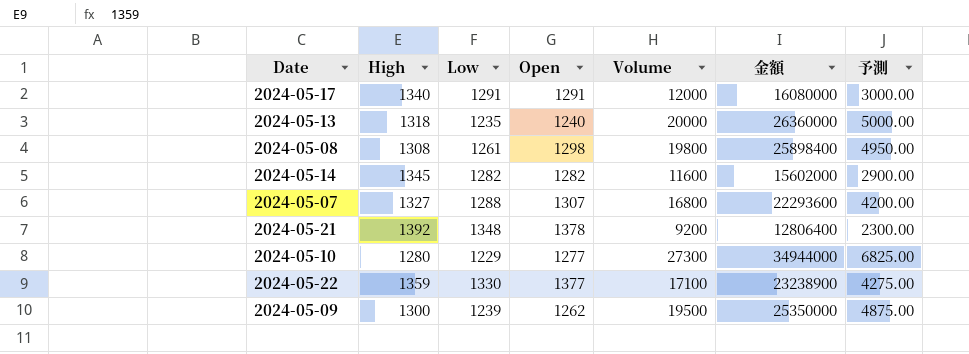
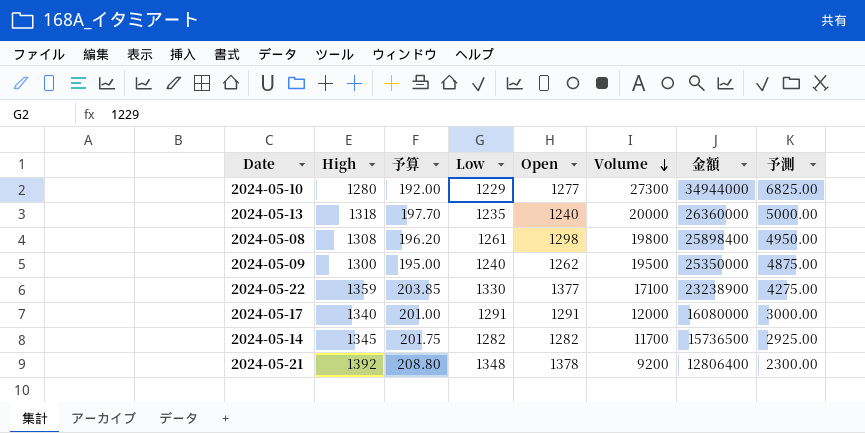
row order: none -> Volume descending
column 予算 | formula: none -> [High] * 0.15
row 2024-05-07: 1327 | 1288 | 1307 | 16800 | 22293600 | 4200.00 -> none
2024-05-09 | Low: 1239 -> 1240
2024-05-14 | Volume: 11600 -> 11700
2024-05-14 | 金額: 15602000 -> 15736500
2024-05-14 | 予測: 2900.00 -> 2925.00

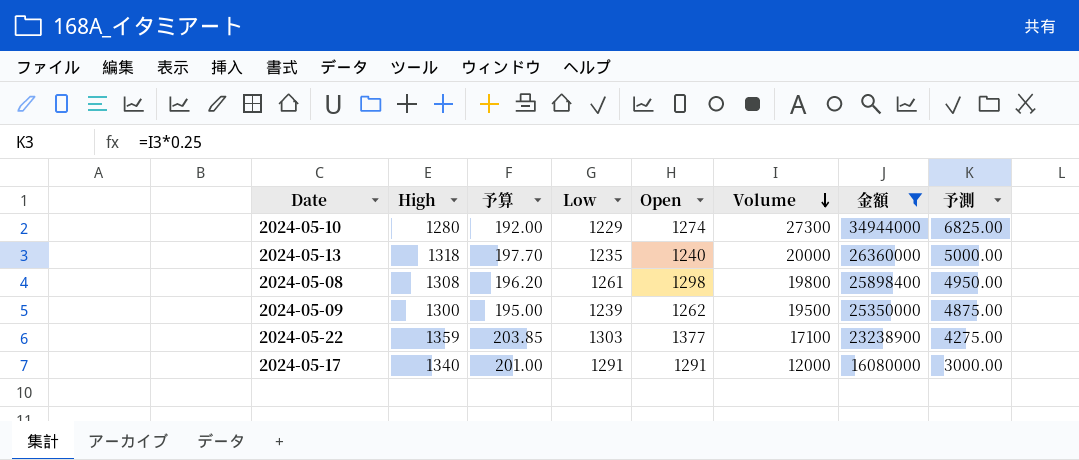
filter: none -> 金額 >= 16080000
2024-05-10 | Open: 1277 -> 1274
2024-05-09 | Low: 1240 -> 1239
2024-05-22 | Low: 1330 -> 1303

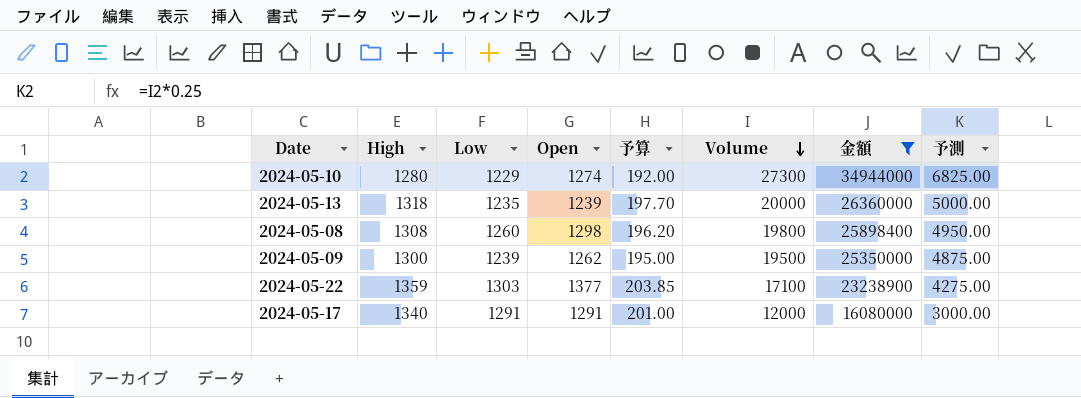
column 予算 | position: 3 -> 5
2024-05-13 | Open: 1240 -> 1239
2024-05-08 | Low: 1261 -> 1260

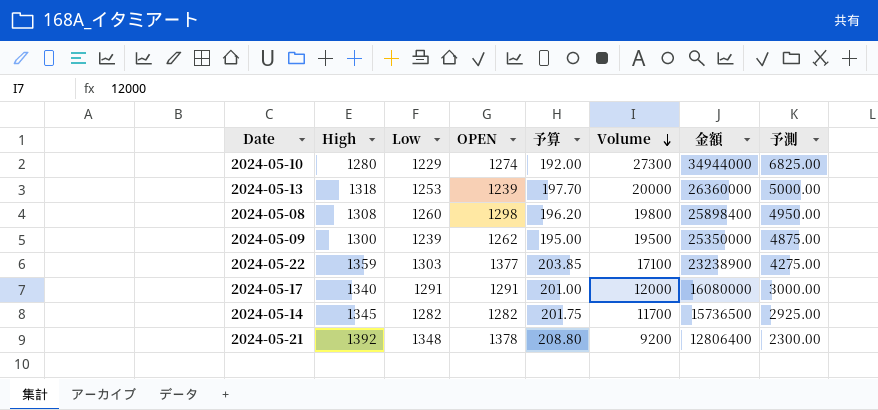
filter: 金額 >= 16080000 -> none
column name: Open -> OPEN
2024-05-13 | Low: 1235 -> 1253

